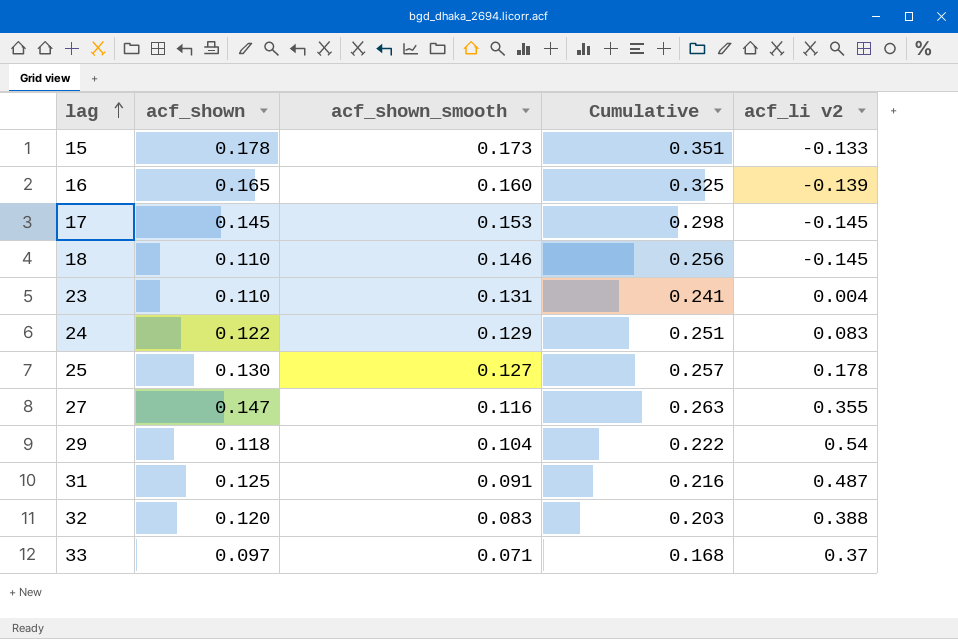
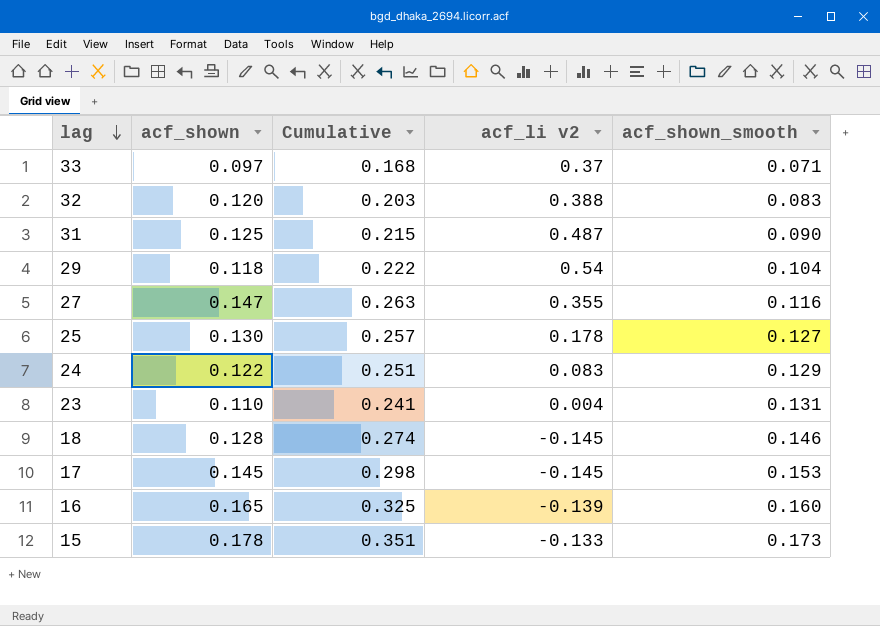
row order: lag ascending -> lag descending
column acf_shown_smooth | position: 3 -> 5
31 | Cumulative: 0.216 -> 0.215
31 | acf_shown_smooth: 0.091 -> 0.090
18 | acf_shown: 0.110 -> 0.128
18 | Cumulative: 0.256 -> 0.274

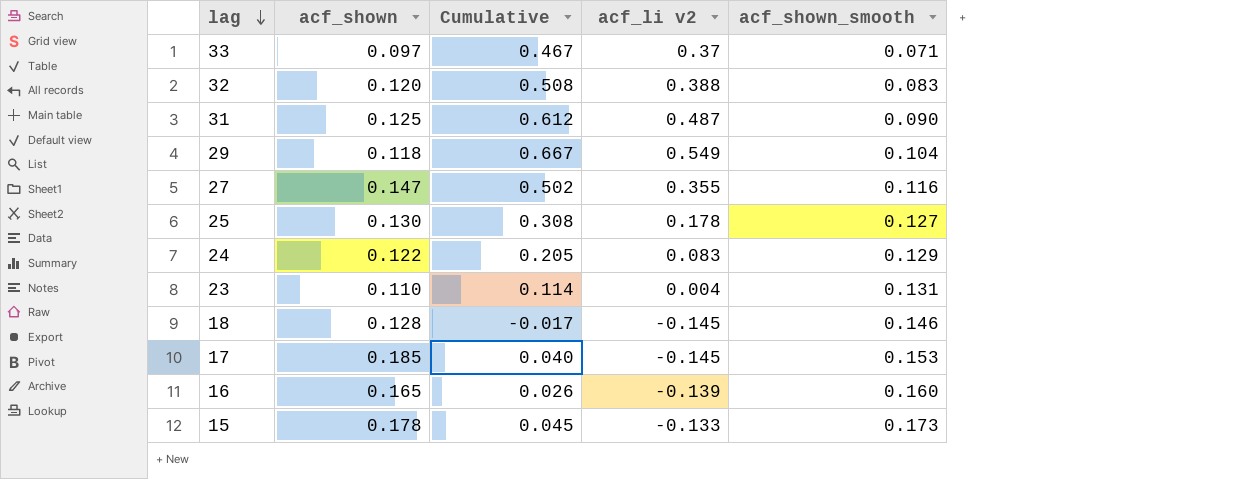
column Cumulative | formula: [acf_shown] + [acf_shown_smooth] -> [acf_shown] + [acf_li v2]
29 | acf_li v2: 0.54 -> 0.549
17 | acf_shown: 0.145 -> 0.185

